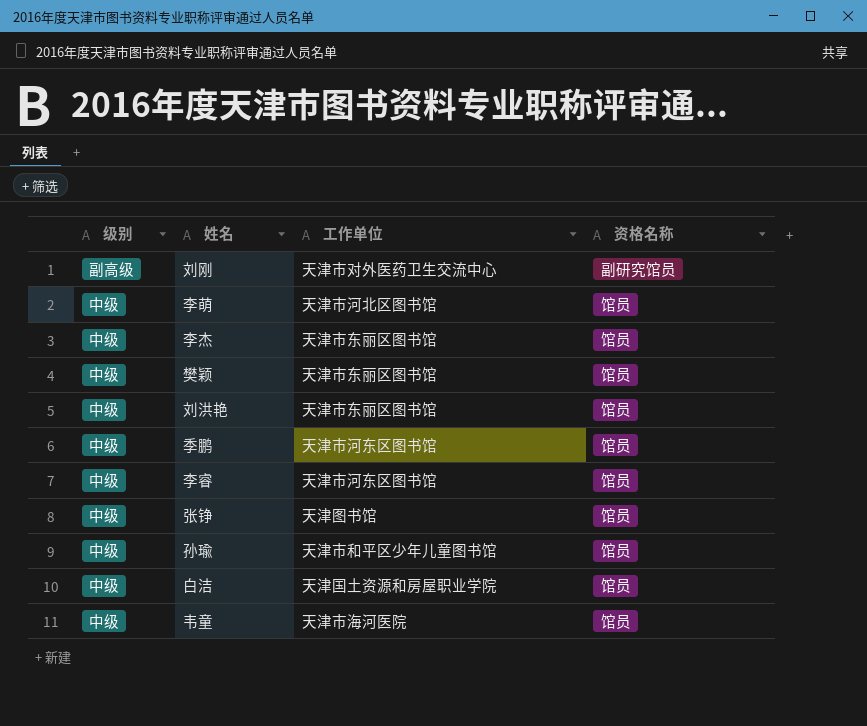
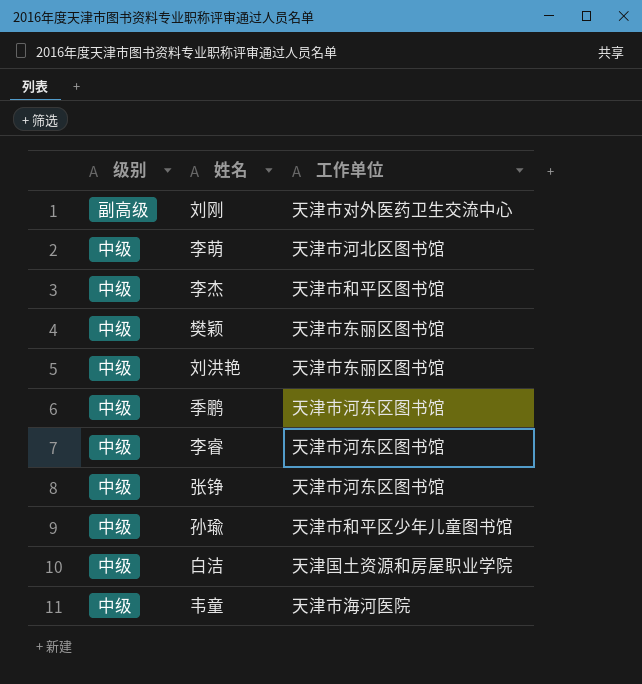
column 资格名称 | position: 4 -> none
李杰 | 工作单位: 天津市东丽区图书馆 -> 天津市和平区图书馆
张铮 | 工作单位: 天津图书馆 -> 天津市河东区图书馆

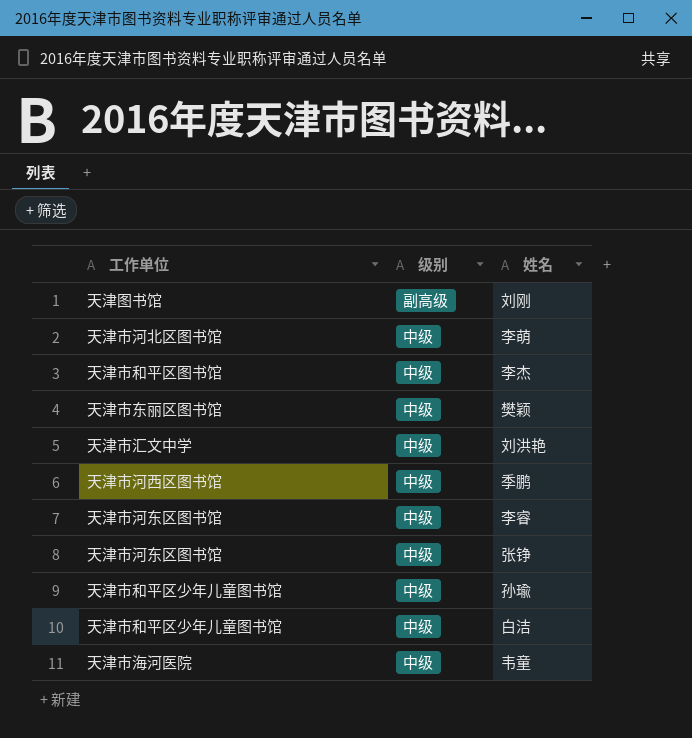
column 工作单位 | position: 3 -> 1
刘刚 | 工作单位: 天津市对外医药卫生交流中心 -> 天津图书馆
刘洪艳 | 工作单位: 天津市东丽区图书馆 -> 天津市汇文中学
季鹏 | 工作单位: 天津市河东区图书馆 -> 天津市河西区图书馆
白洁 | 工作单位: 天津国土资源和房屋职业学院 -> 天津市和平区少年儿童图书馆

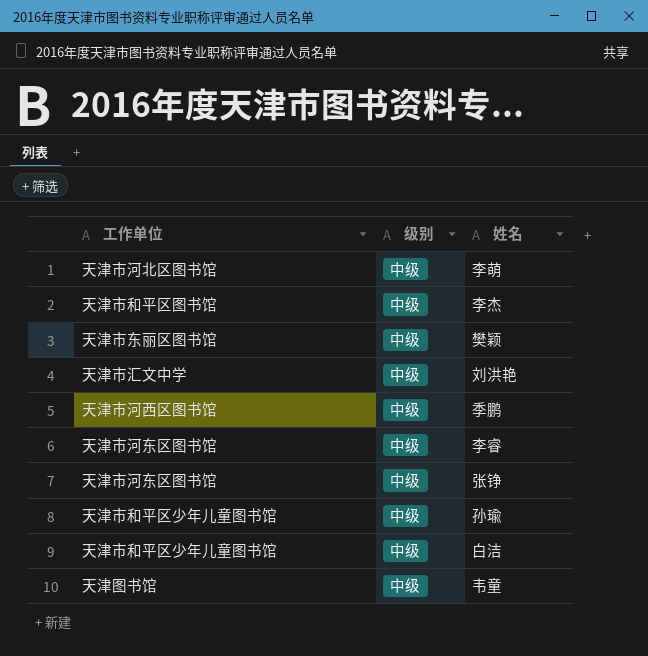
row 刘刚: 天津图书馆 | 副高级 -> none
韦童 | 工作单位: 天津市海河医院 -> 天津图书馆

